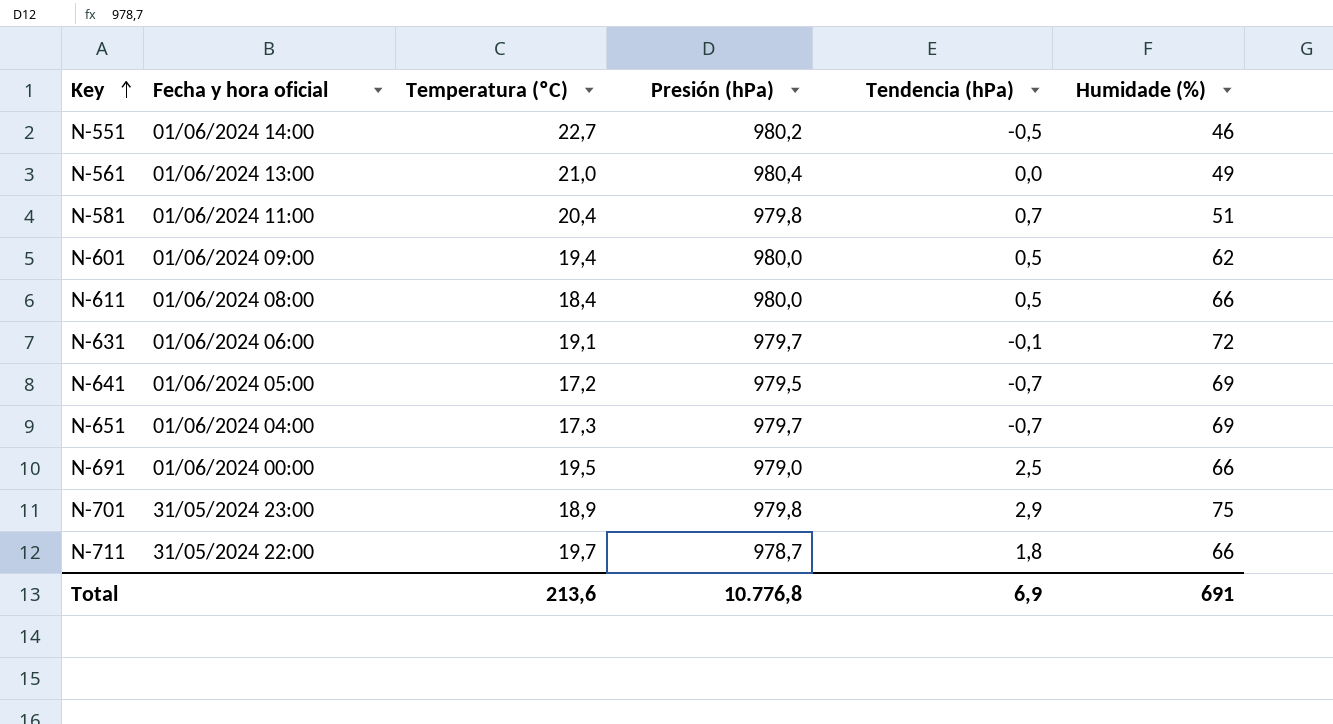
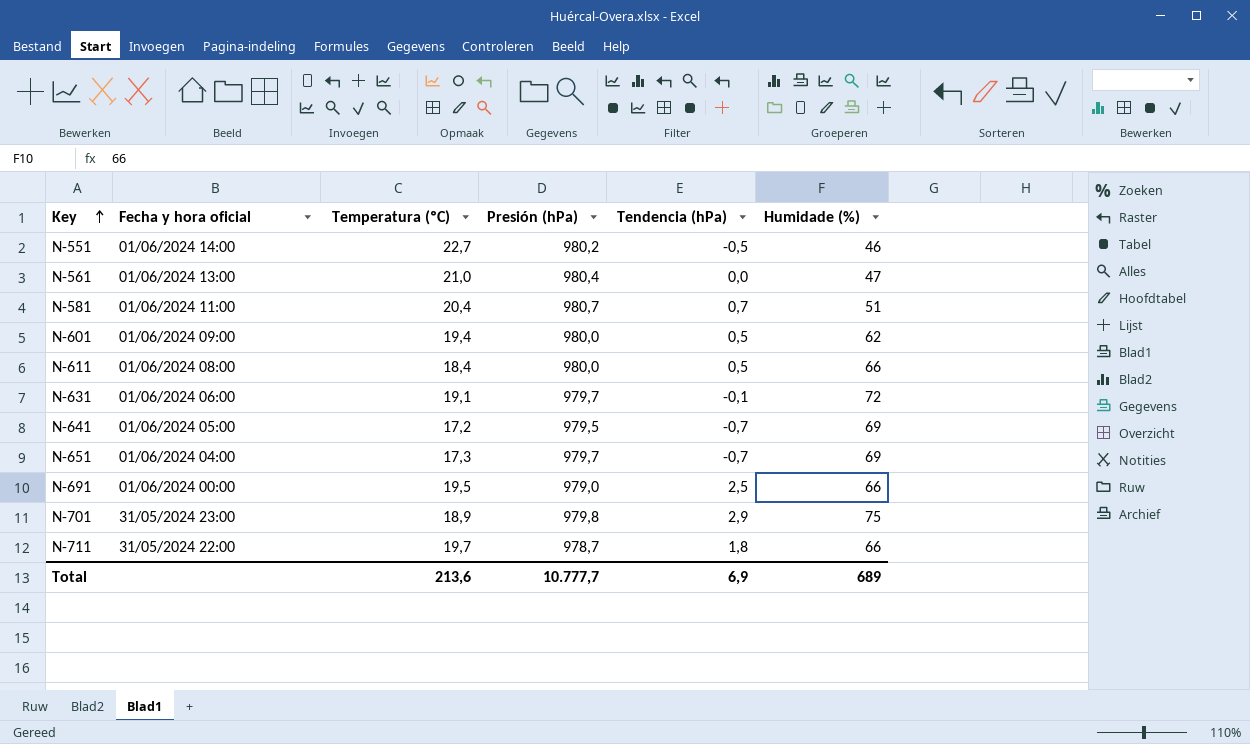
N-561 | Humidade (%): 49 -> 47
N-581 | Presión (hPa): 979,8 -> 980,7
Total | Presión (hPa): 10.776,8 -> 10.777,7
Total | Humidade (%): 691 -> 689

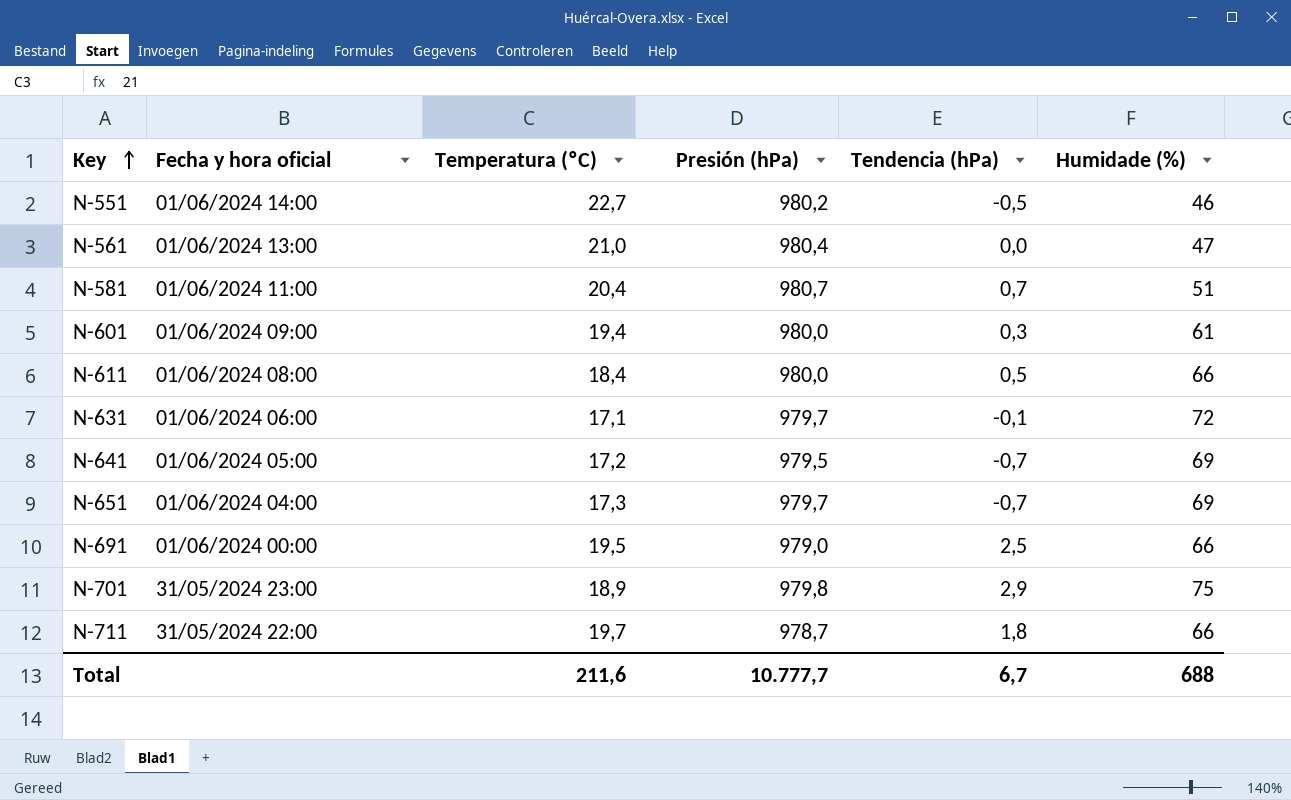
N-601 | Tendencia (hPa): 0,5 -> 0,3
N-601 | Humidade (%): 62 -> 61
N-631 | Temperatura (ºC): 19,1 -> 17,1
Total | Temperatura (ºC): 213,6 -> 211,6
Total | Tendencia (hPa): 6,9 -> 6,7
Total | Humidade (%): 689 -> 688

